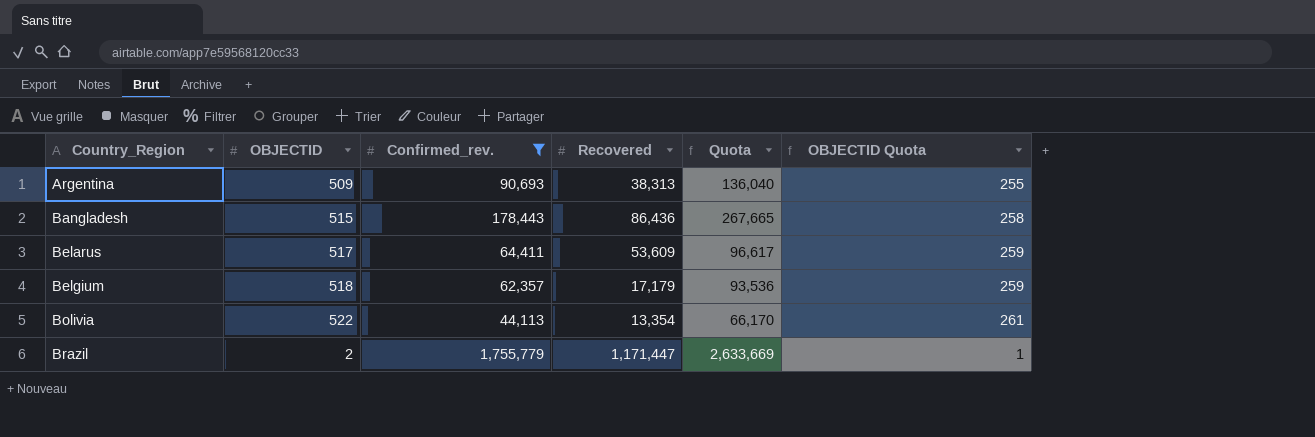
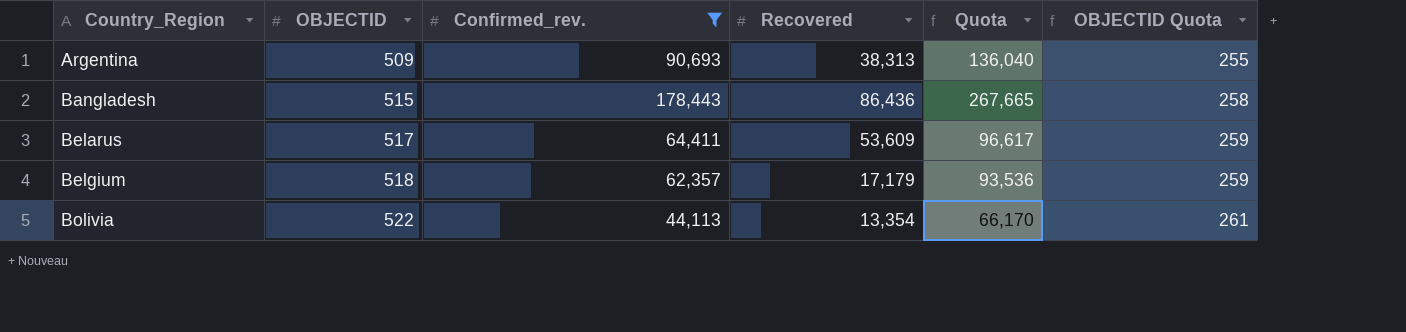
row Brazil: 2 | 1,755,779 | 1,171,447 | 2,633,669 | 1 -> none

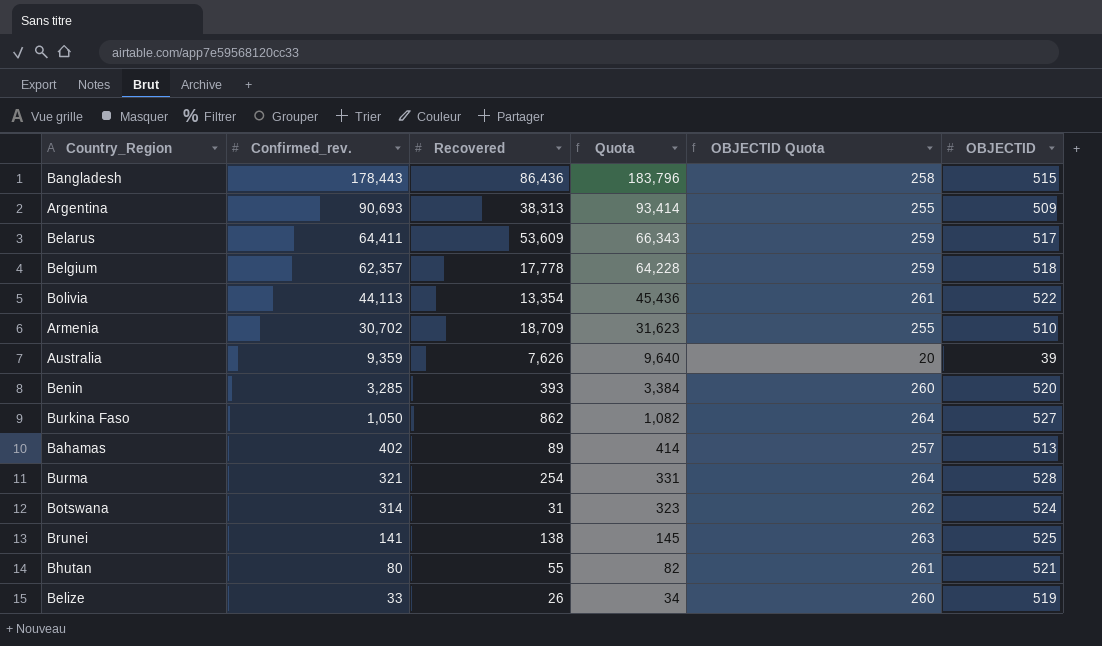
filter: Confirmed_rev. >= 44,113 -> none
row order: Country_Region ascending -> Confirmed_rev. descending
column Quota | formula: [Confirmed_rev.] * 1.5 -> [Confirmed_rev.] * 1.03
column OBJECTID | position: 2 -> 6
Belgium | Recovered: 17,179 -> 17,778

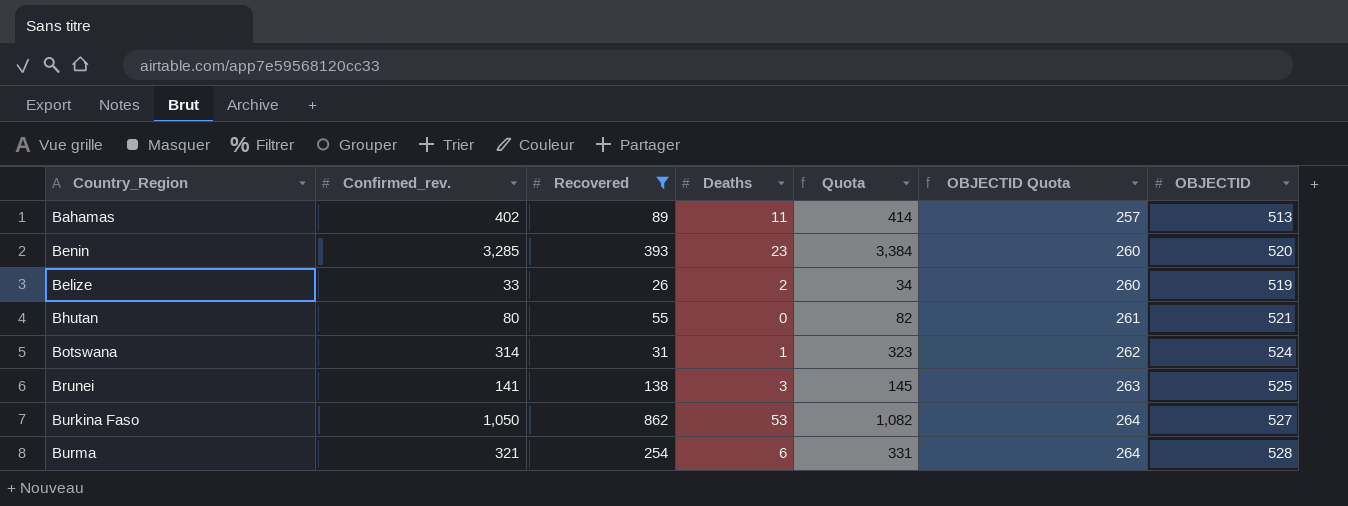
filter: none -> Recovered <= 862
row order: Confirmed_rev. descending -> OBJECTID Quota ascending
column Deaths | position: none -> 4

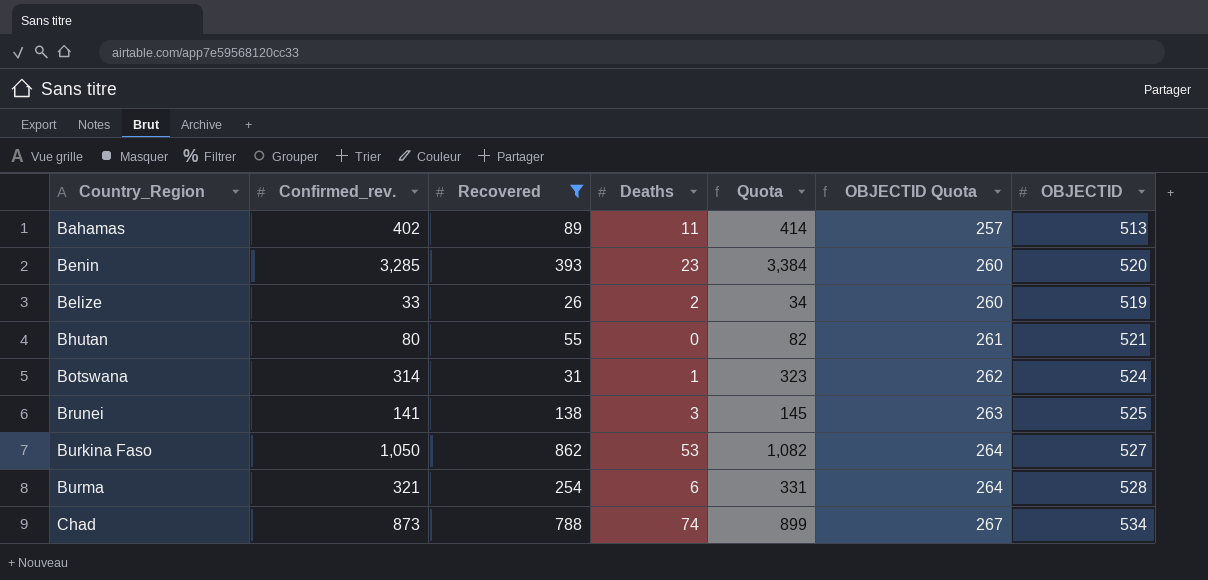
row Chad: none -> 873 | 788 | 74 | 899 | 267 | 534

